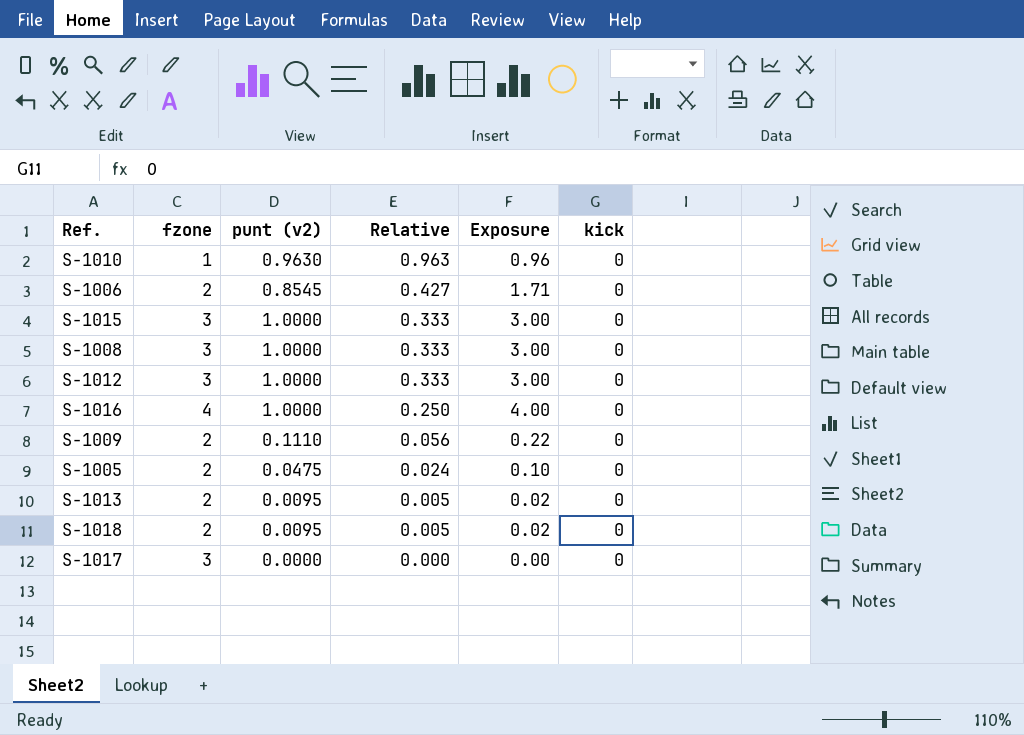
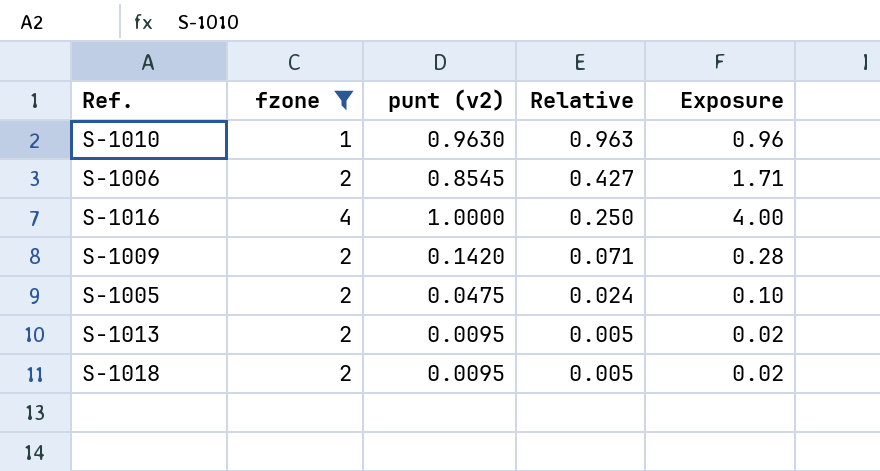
filter: none -> fzone != 3
column kick | position: 6 -> none
S-1009 | punt (v2): 0.1110 -> 0.1420
S-1009 | Relative: 0.056 -> 0.071
S-1009 | Exposure: 0.22 -> 0.28

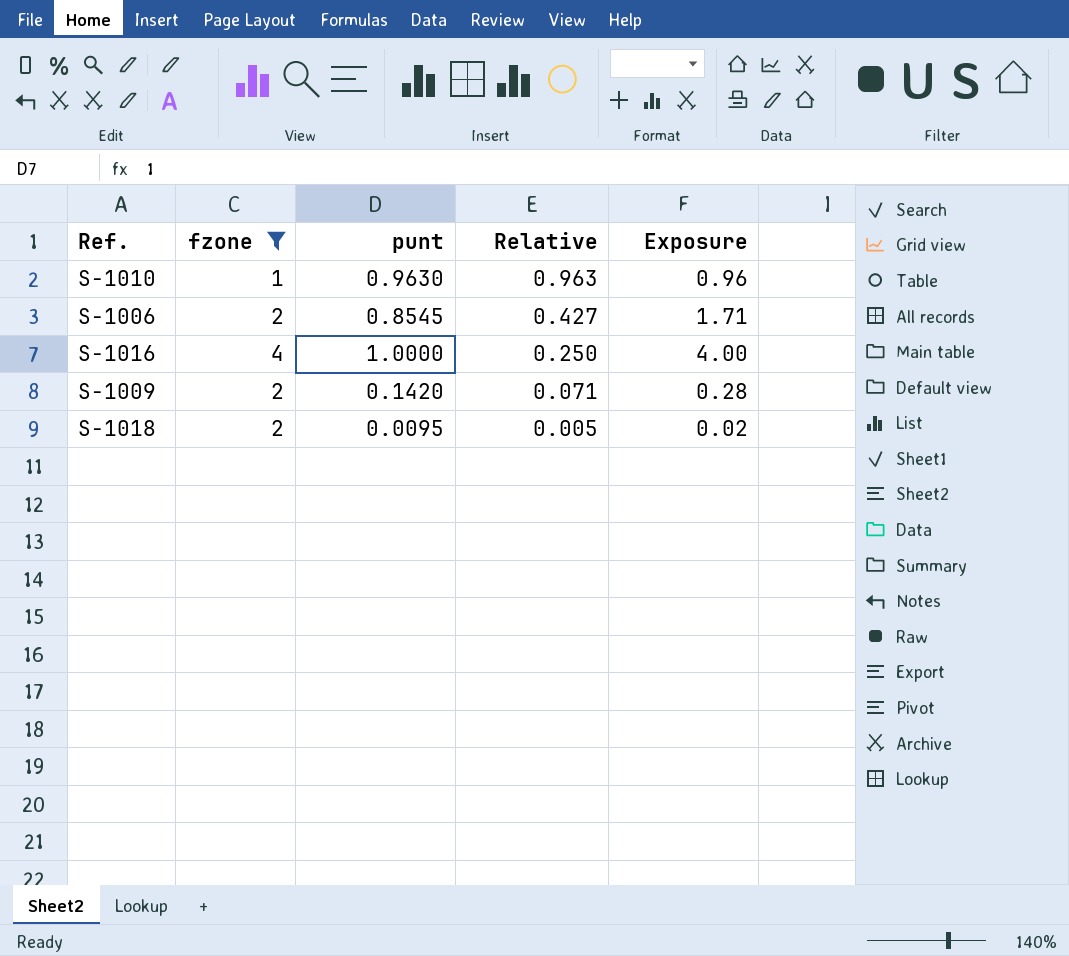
column name: punt (v2) -> punt
row S-1005: 2 | 0.0475 | 0.024 | 0.10 -> none
row S-1013: 2 | 0.0095 | 0.005 | 0.02 -> none

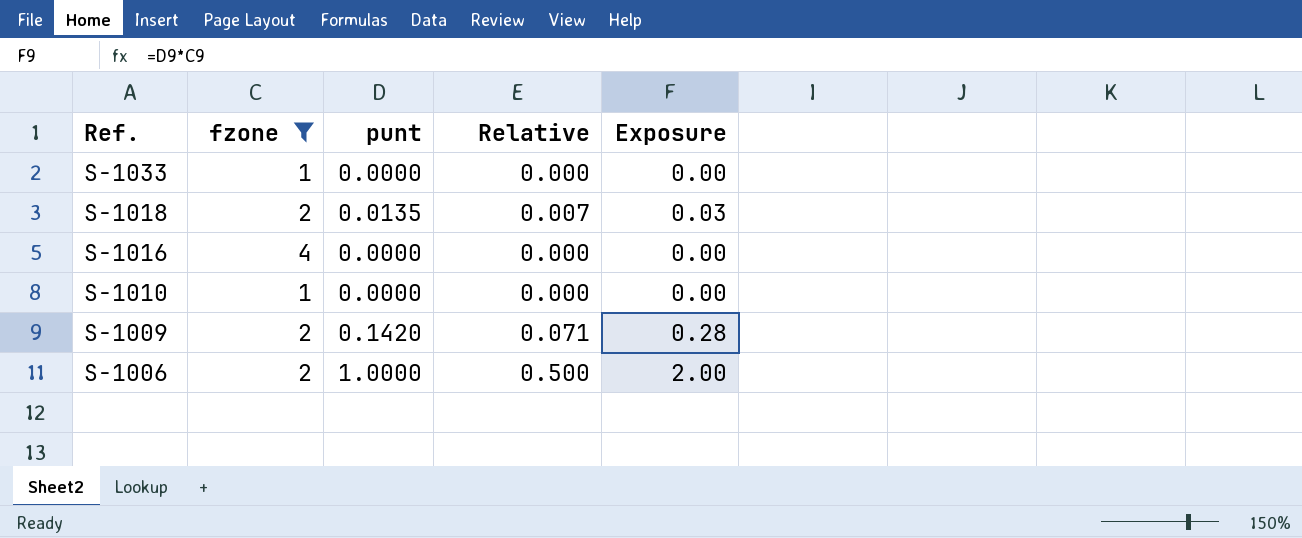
row order: Relative descending -> Ref. descending
row S-1033: none -> 1 | 0.0000 | 0.000 | 0.00
S-1018 | punt: 0.0095 -> 0.0135
S-1018 | Relative: 0.005 -> 0.007
S-1018 | Exposure: 0.02 -> 0.03
S-1016 | punt: 1.0000 -> 0.0000
S-1016 | Relative: 0.250 -> 0.000
S-1016 | Exposure: 4.00 -> 0.00
S-1010 | punt: 0.9630 -> 0.0000
S-1010 | Relative: 0.963 -> 0.000
S-1010 | Exposure: 0.96 -> 0.00
S-1006 | punt: 0.8545 -> 1.0000
S-1006 | Relative: 0.427 -> 0.500
S-1006 | Exposure: 1.71 -> 2.00

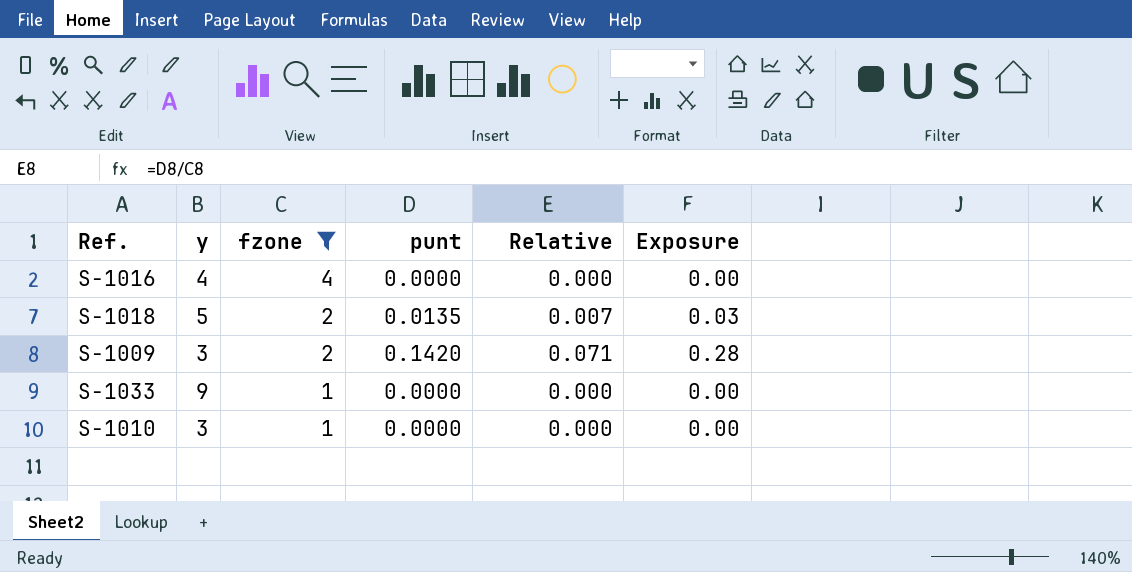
row order: Ref. descending -> fzone descending
column y | position: none -> 2
row S-1006: 2 | 1.0000 | 0.500 | 2.00 -> none

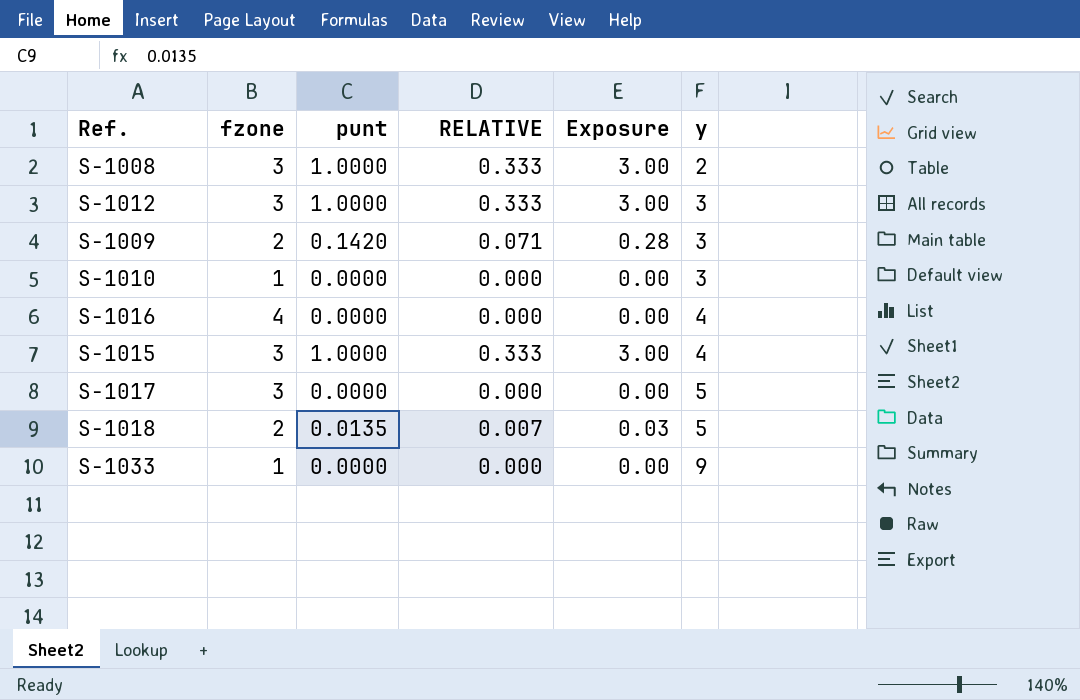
filter: fzone != 3 -> none
row order: fzone descending -> y ascending
column name: Relative -> RELATIVE
column y | position: 2 -> 6

